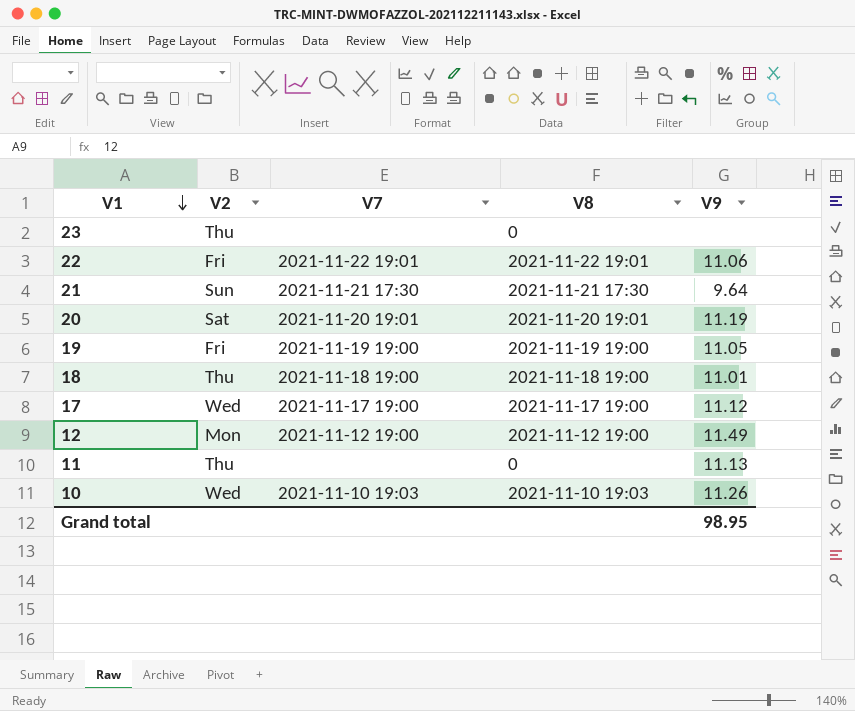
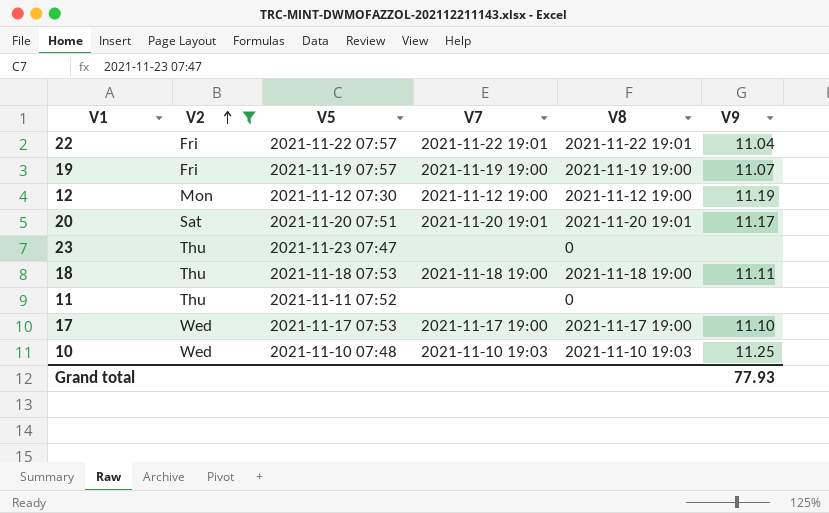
filter: none -> V2 != Sun
row order: V1 descending -> V2 ascending
column V5 | position: none -> 3
22 | V9: 11.06 -> 11.04
19 | V9: 11.05 -> 11.07
12 | V9: 11.49 -> 11.19
20 | V9: 11.19 -> 11.17
18 | V9: 11.01 -> 11.11
11 | V9: 11.13 -> none
17 | V9: 11.12 -> 11.10
10 | V9: 11.26 -> 11.25
Grand total | V9: 98.95 -> 77.93

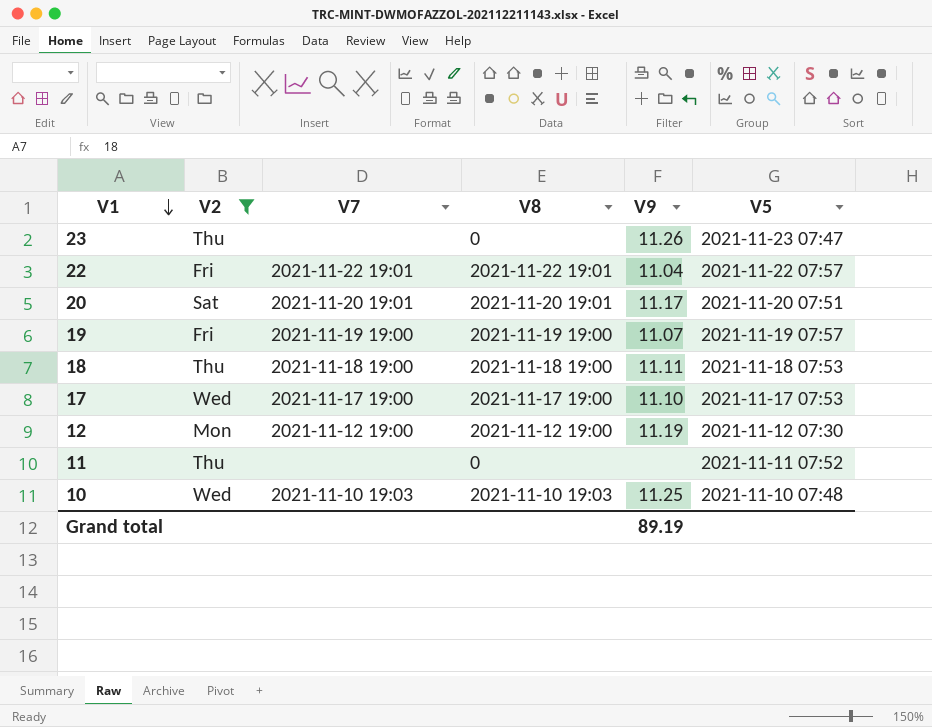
row order: V2 ascending -> V1 descending
column V5 | position: 3 -> 6
23 | V9: none -> 11.26
Grand total | V9: 77.93 -> 89.19

